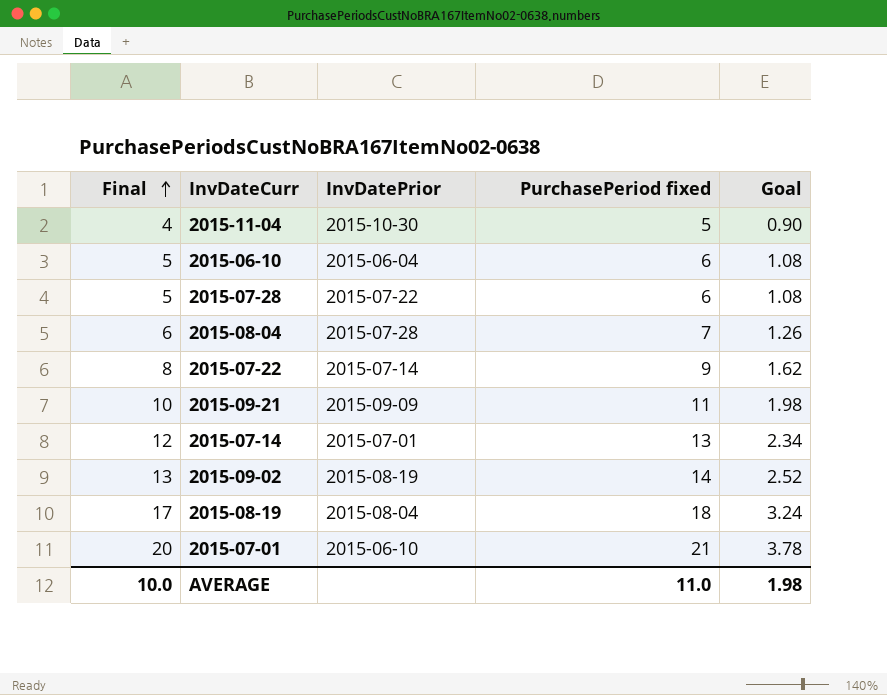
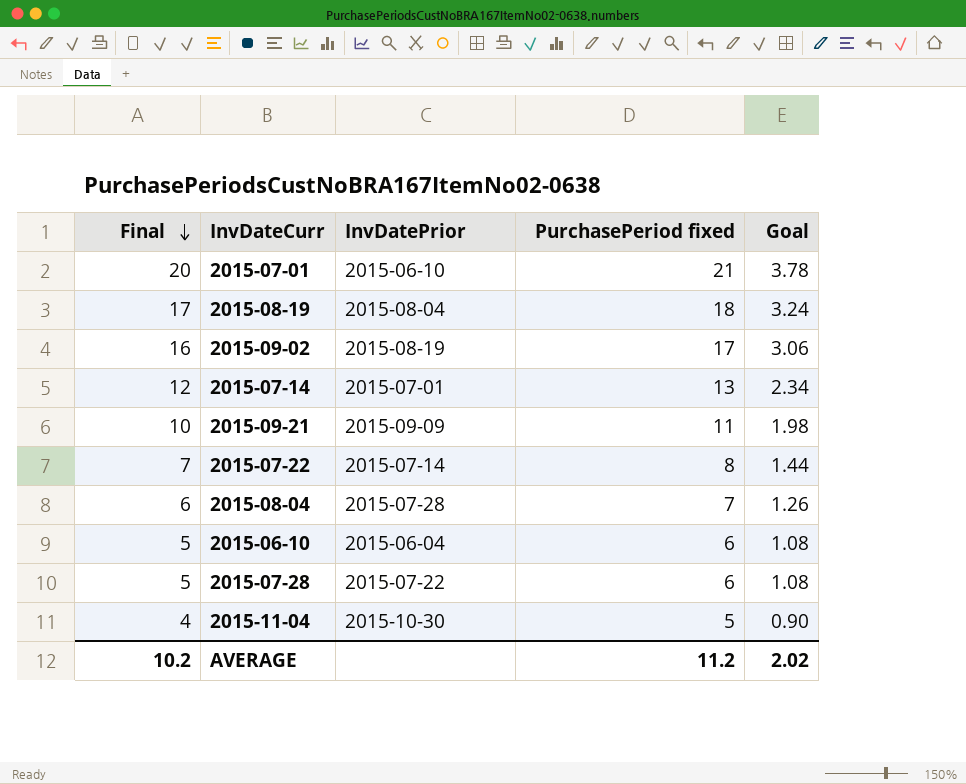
row order: Final ascending -> Final descending
2015-09-02 | Final: 13 -> 16
2015-09-02 | PurchasePeriod fixed: 14 -> 17
2015-09-02 | Goal: 2.52 -> 3.06
2015-07-22 | Final: 8 -> 7
2015-07-22 | PurchasePeriod fixed: 9 -> 8
2015-07-22 | Goal: 1.62 -> 1.44
AVERAGE | Final: 10.0 -> 10.2
AVERAGE | PurchasePeriod fixed: 11.0 -> 11.2
AVERAGE | Goal: 1.98 -> 2.02

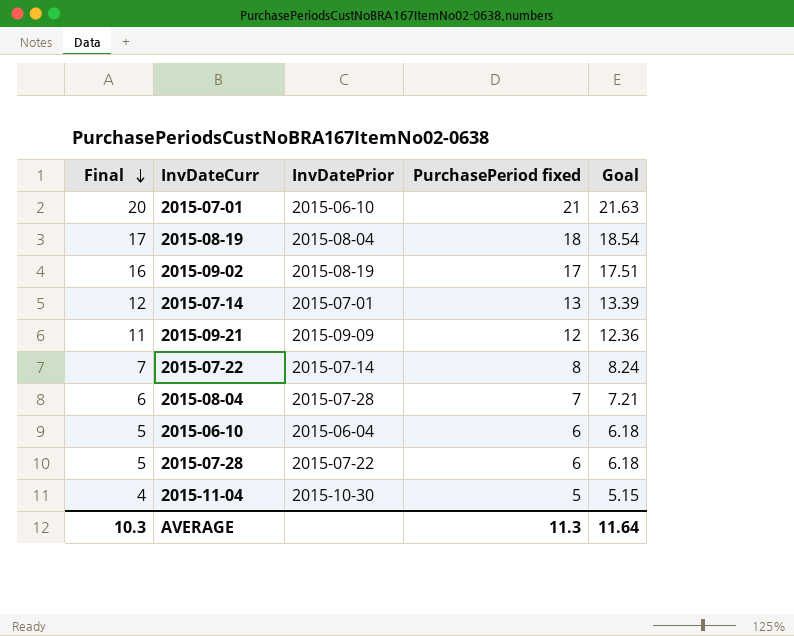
column Goal | formula: [PurchasePeriod fixed] * 0.18 -> [PurchasePeriod fixed] * 1.03
2015-09-21 | Final: 10 -> 11
2015-09-21 | PurchasePeriod fixed: 11 -> 12
AVERAGE | Final: 10.2 -> 10.3
AVERAGE | PurchasePeriod fixed: 11.2 -> 11.3
AVERAGE | Goal: 2.02 -> 11.64

